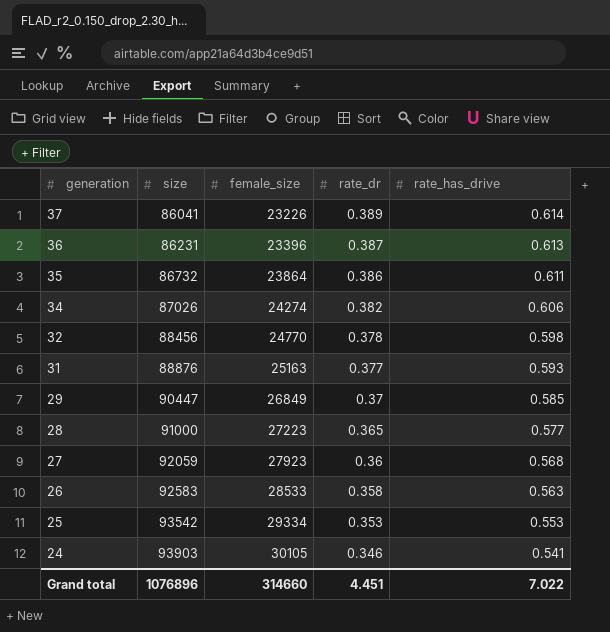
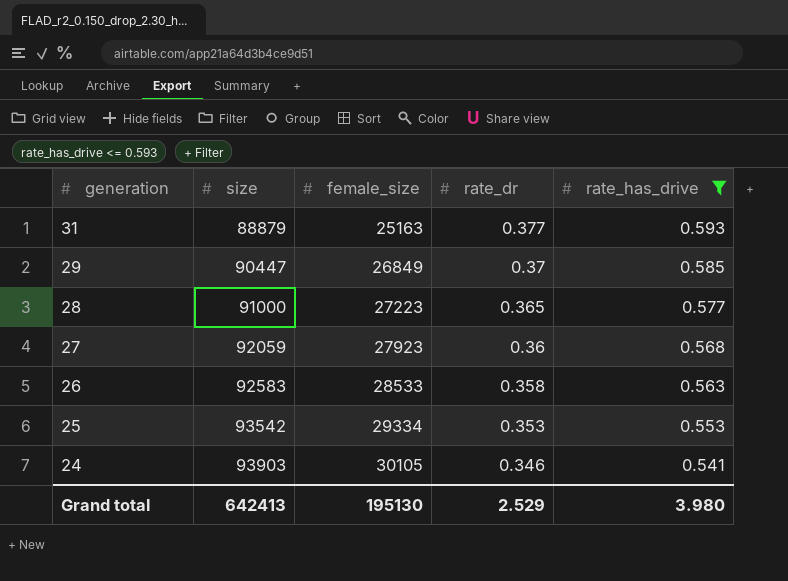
filter: none -> rate_has_drive <= 0.593
31 | size: 88876 -> 88879
Grand total | size: 1076896 -> 642413
Grand total | female_size: 314660 -> 195130
Grand total | rate_dr: 4.451 -> 2.529
Grand total | rate_has_drive: 7.022 -> 3.980

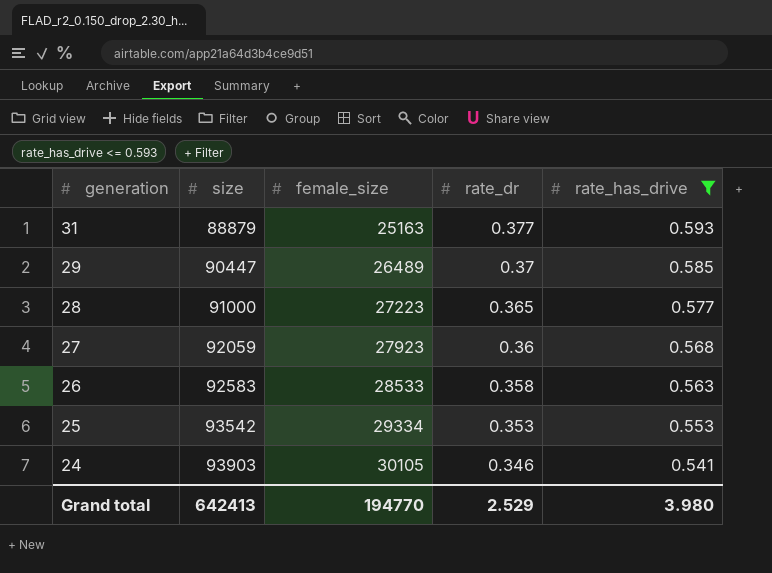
29 | female_size: 26849 -> 26489
Grand total | female_size: 195130 -> 194770

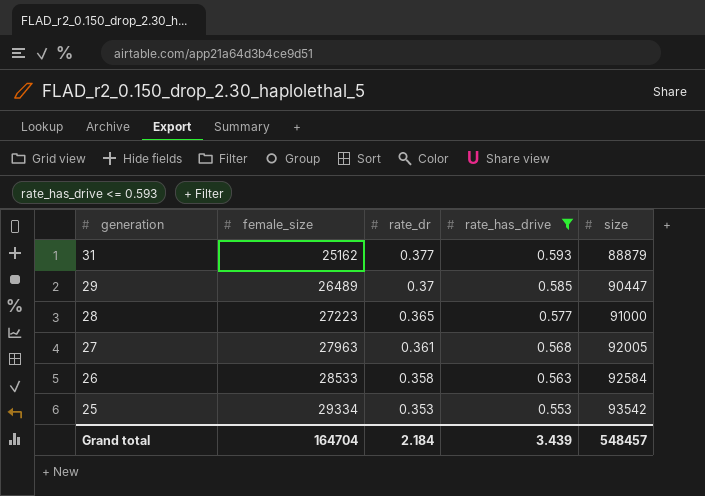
column size | position: 2 -> 5
row 24: 93903 | 30105 | 0.346 | 0.541 -> none
31 | female_size: 25163 -> 25162
27 | female_size: 27923 -> 27963
27 | rate_dr: 0.36 -> 0.361
27 | size: 92059 -> 92005
26 | size: 92583 -> 92584
Grand total | female_size: 194770 -> 164704
Grand total | rate_dr: 2.529 -> 2.184
Grand total | rate_has_drive: 3.980 -> 3.439
Grand total | size: 642413 -> 548457

